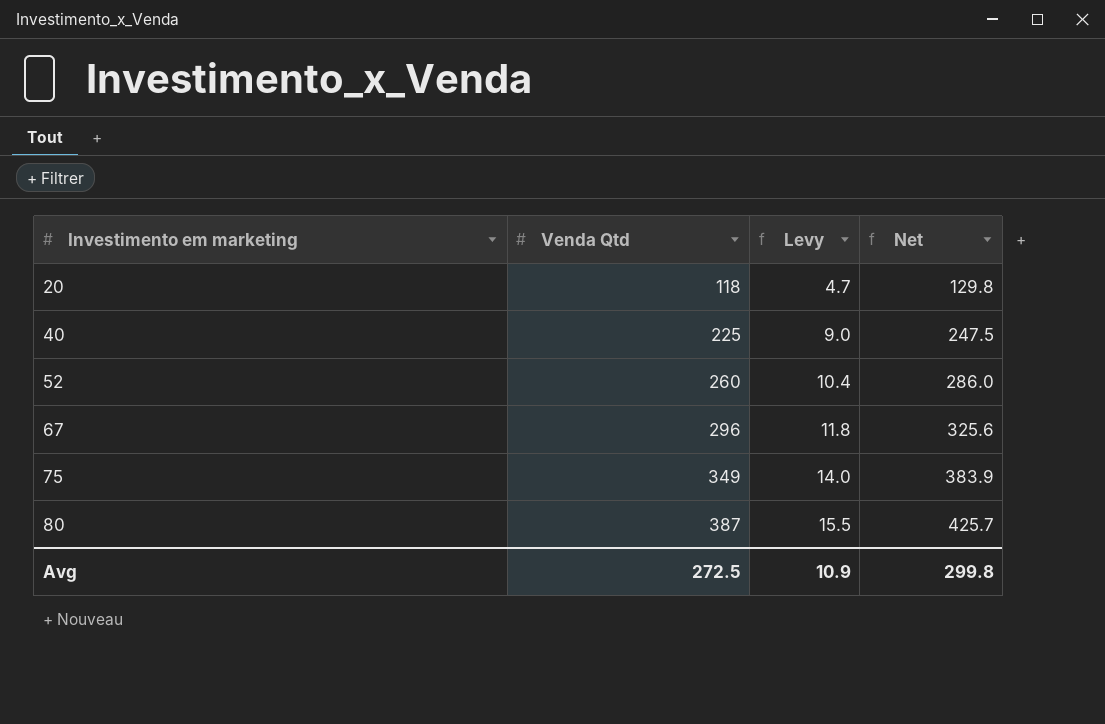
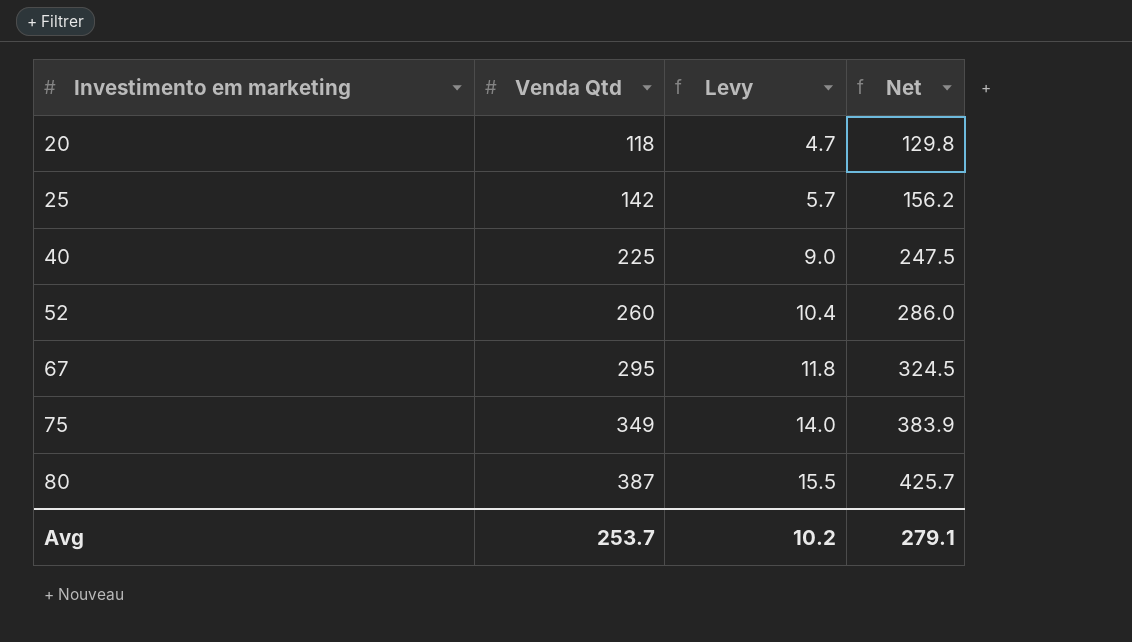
row 25: none -> 142 | 5.7 | 156.2
67 | Venda Qtd: 296 -> 295
67 | Net: 325.6 -> 324.5
Avg | Venda Qtd: 272.5 -> 253.7
Avg | Levy: 10.9 -> 10.2
Avg | Net: 299.8 -> 279.1

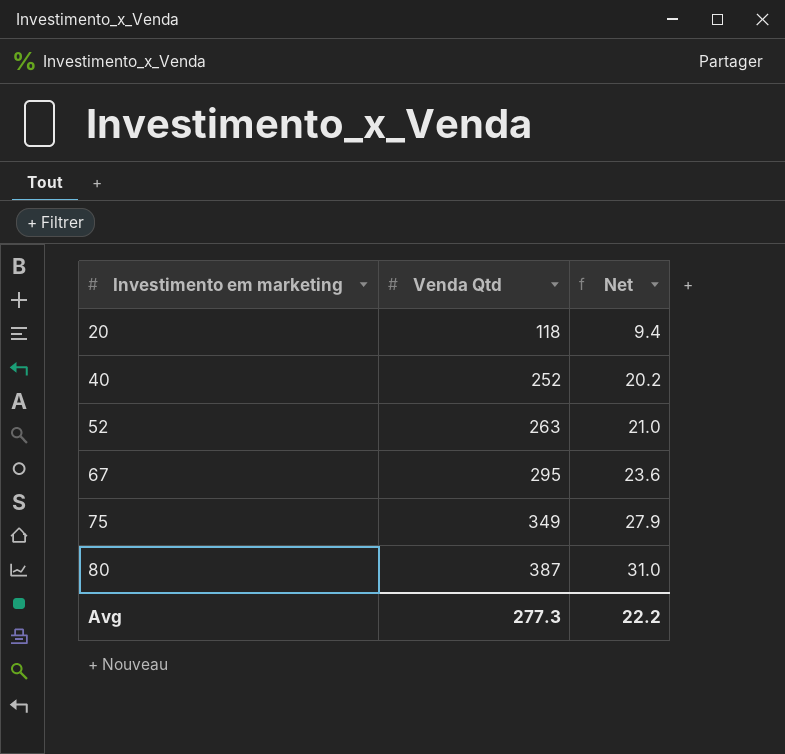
column Levy | formula: [Venda Qtd] * 0.04 -> none
column Net | formula: [Venda Qtd] * 1.1 -> [Venda Qtd] * 0.08
row 25: 142 | 5.7 | 156.2 -> none
40 | Venda Qtd: 225 -> 252
52 | Venda Qtd: 260 -> 263
Avg | Venda Qtd: 253.7 -> 277.3
Avg | Net: 279.1 -> 22.2

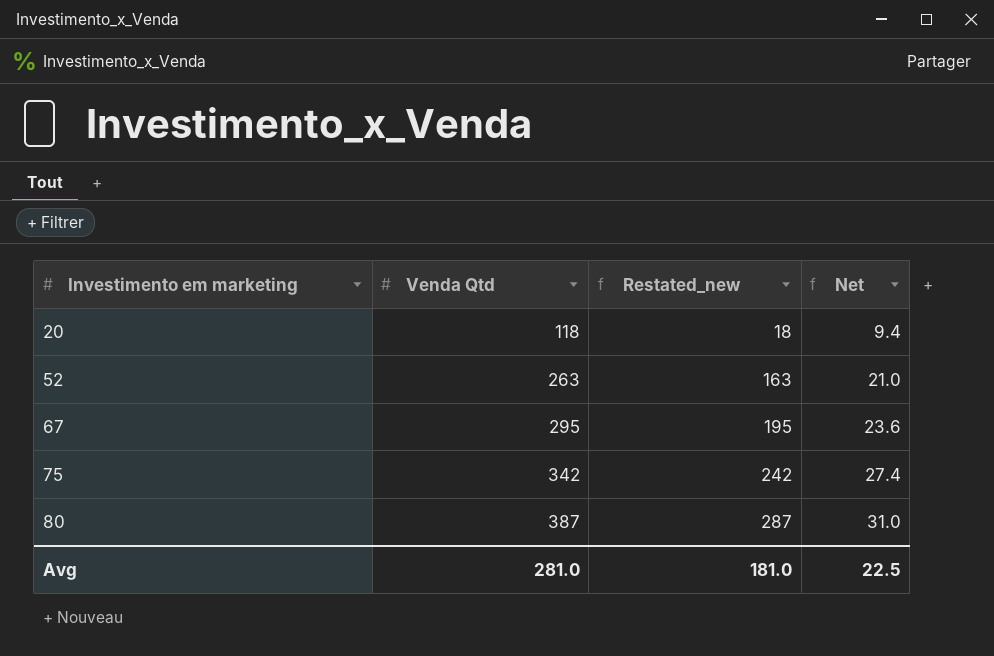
column Restated_new | formula: none -> [Venda Qtd] - 100
row 40: 252 | 20.2 -> none
75 | Venda Qtd: 349 -> 342
75 | Net: 27.9 -> 27.4
Avg | Venda Qtd: 277.3 -> 281.0
Avg | Net: 22.2 -> 22.5

